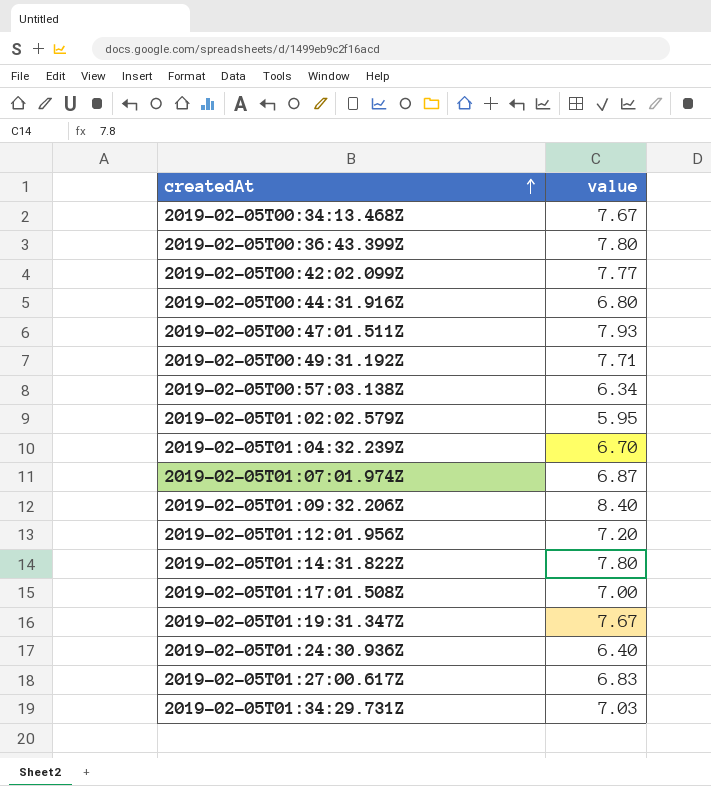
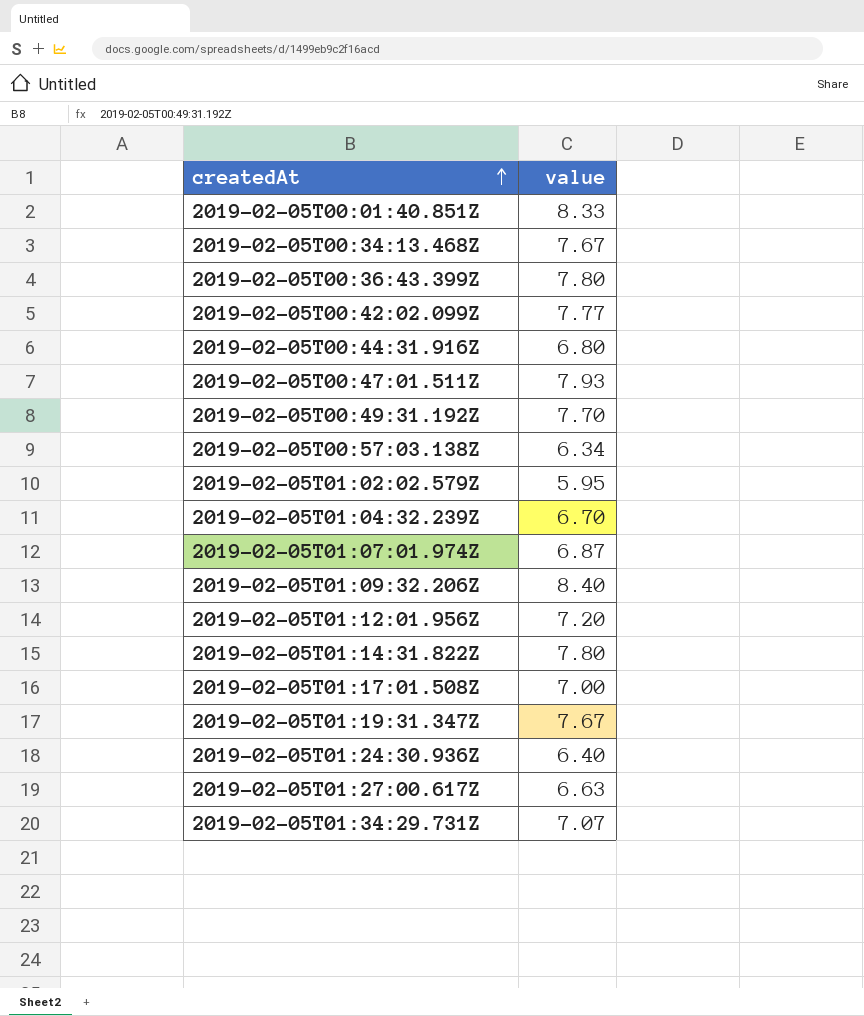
row 2019-02-05T00:01:40.851Z: none -> 8.33
2019-02-05T00:49:31.192Z | value: 7.71 -> 7.70
2019-02-05T01:27:00.617Z | value: 6.83 -> 6.63
2019-02-05T01:34:29.731Z | value: 7.03 -> 7.07

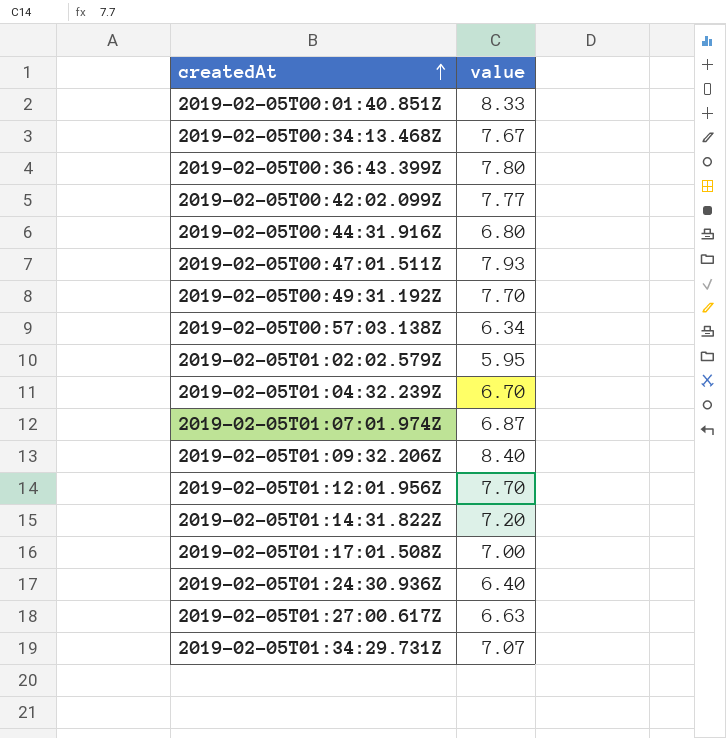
row 2019-02-05T01:19:31.347Z: 7.67 -> none
2019-02-05T01:12:01.956Z | value: 7.20 -> 7.70
2019-02-05T01:14:31.822Z | value: 7.80 -> 7.20

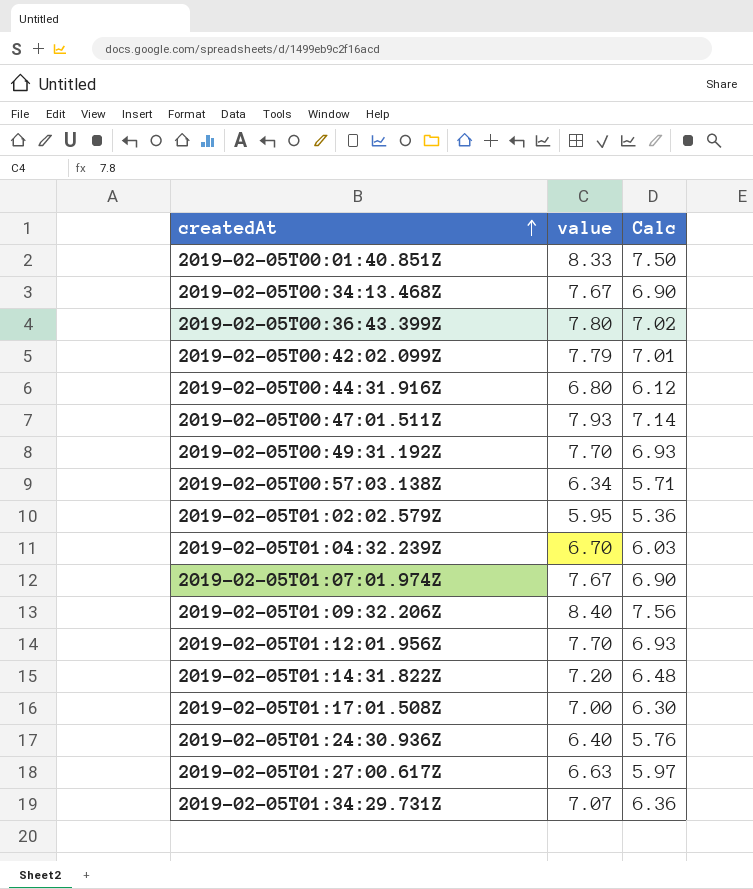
column Calc | formula: none -> [value] * 0.9
2019-02-05T00:42:02.099Z | value: 7.77 -> 7.79
2019-02-05T01:07:01.974Z | value: 6.87 -> 7.67

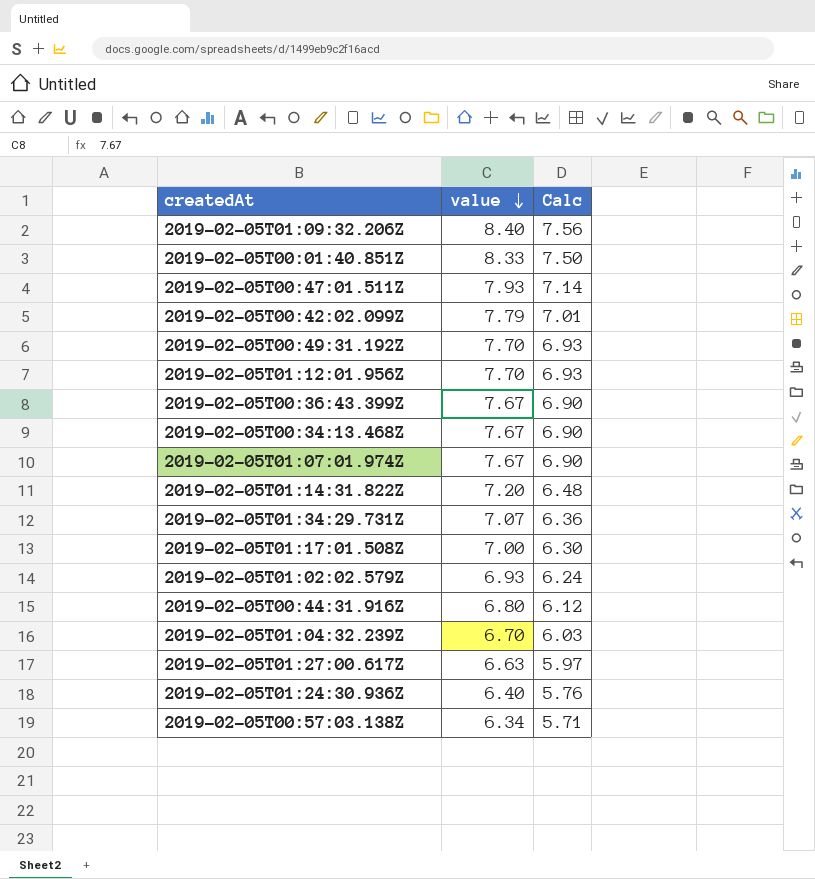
row order: createdAt ascending -> value descending
2019-02-05T00:36:43.399Z | value: 7.80 -> 7.67
2019-02-05T00:36:43.399Z | Calc: 7.02 -> 6.90
2019-02-05T01:02:02.579Z | value: 5.95 -> 6.93
2019-02-05T01:02:02.579Z | Calc: 5.36 -> 6.24

